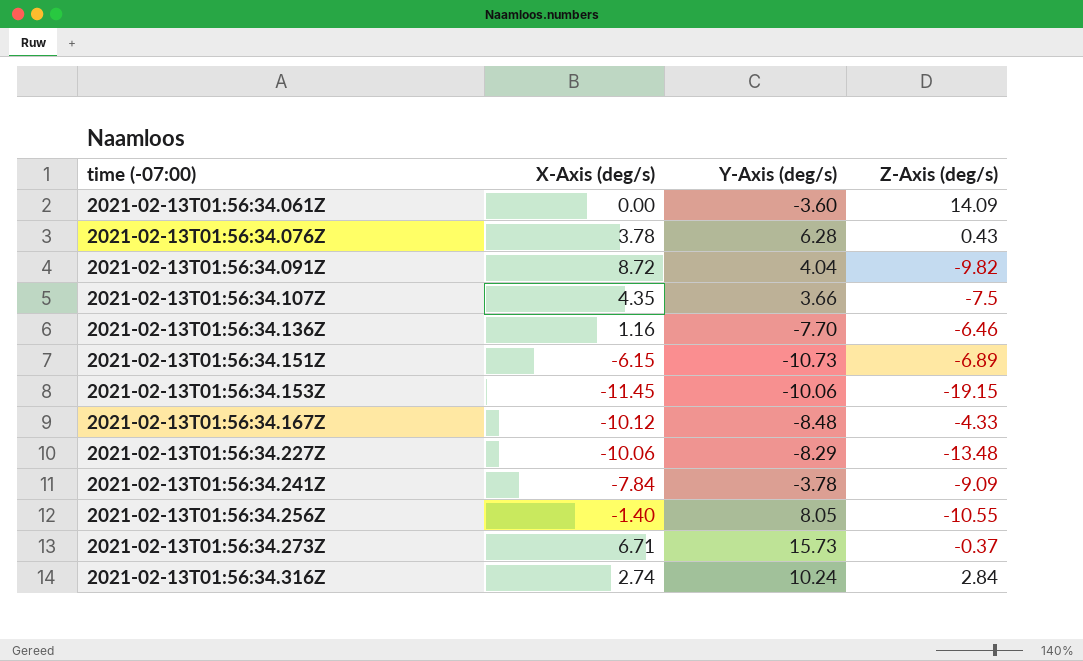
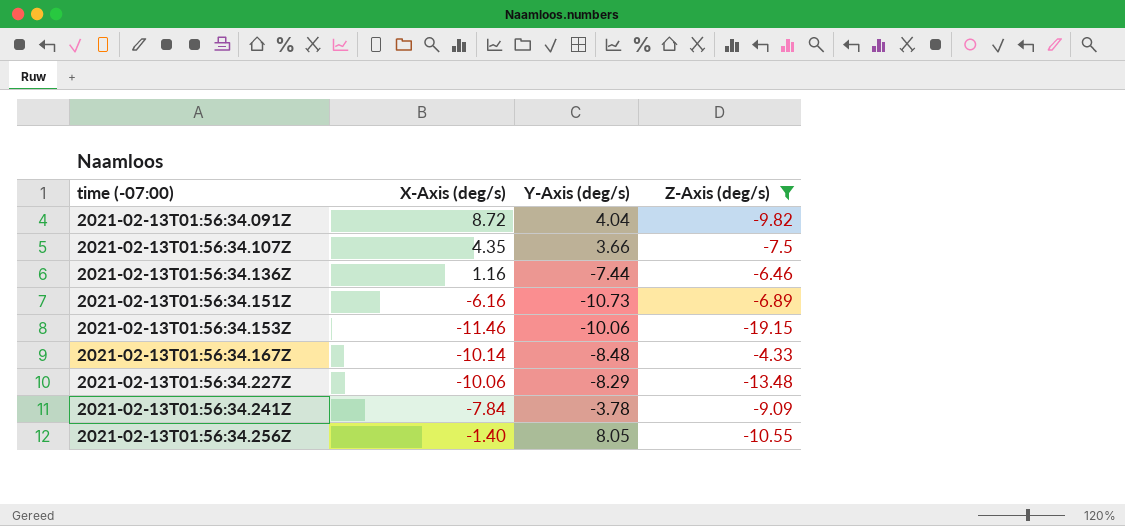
filter: none -> Z-Axis (deg/s) <= -4.33
2021-02-13T01:56:34.136Z | Y-Axis (deg/s): -7.70 -> -7.44
2021-02-13T01:56:34.151Z | X-Axis (deg/s): -6.15 -> -6.16
2021-02-13T01:56:34.153Z | X-Axis (deg/s): -11.45 -> -11.46
2021-02-13T01:56:34.167Z | X-Axis (deg/s): -10.12 -> -10.14

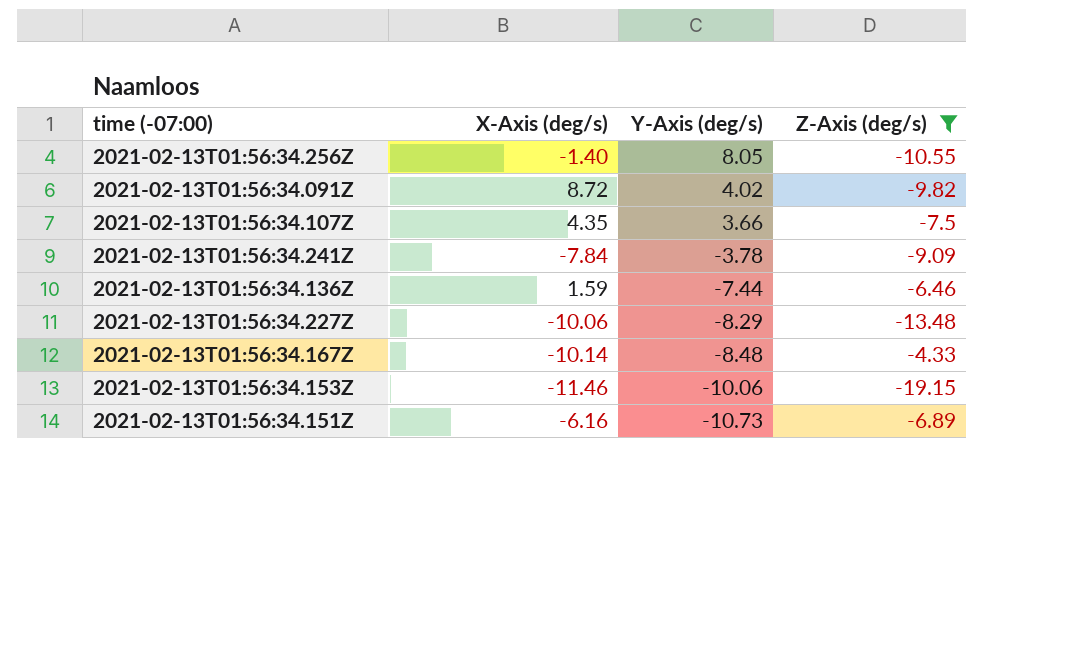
row order: time (-07:00) ascending -> Y-Axis (deg/s) descending
2021-02-13T01:56:34.091Z | Y-Axis (deg/s): 4.04 -> 4.02
2021-02-13T01:56:34.136Z | X-Axis (deg/s): 1.16 -> 1.59

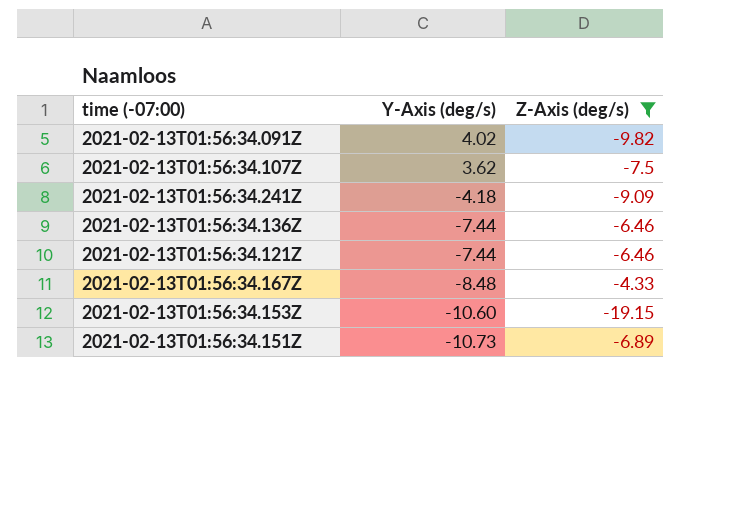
column X-Axis (deg/s) | position: 2 -> none
row 2021-02-13T01:56:34.256Z: -1.40 | 8.05 | -10.55 -> none
row 2021-02-13T01:56:34.227Z: -10.06 | -8.29 | -13.48 -> none
2021-02-13T01:56:34.107Z | Y-Axis (deg/s): 3.66 -> 3.62
2021-02-13T01:56:34.241Z | Y-Axis (deg/s): -3.78 -> -4.18
row 2021-02-13T01:56:34.121Z: none -> -7.44 | -6.46
2021-02-13T01:56:34.153Z | Y-Axis (deg/s): -10.06 -> -10.60

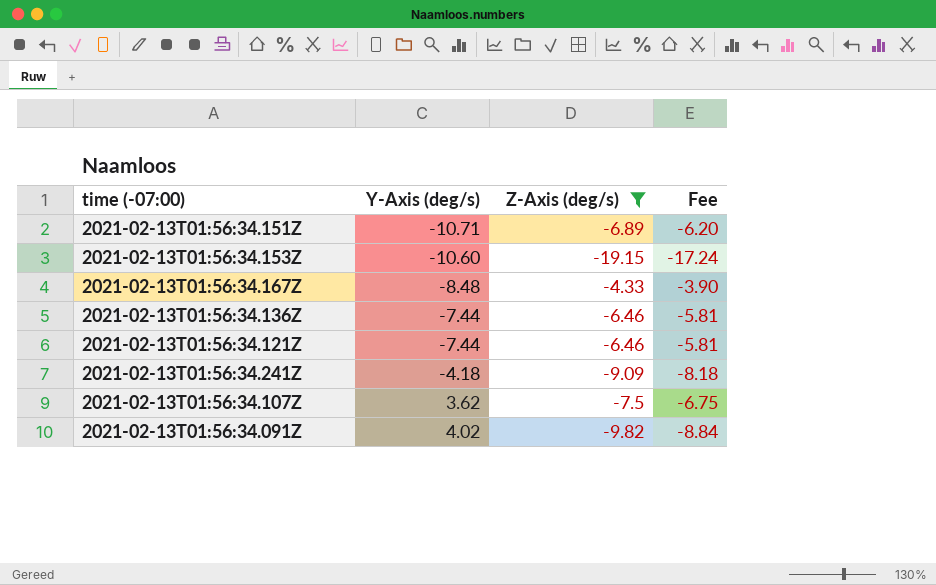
row order: Y-Axis (deg/s) descending -> Y-Axis (deg/s) ascending
column Fee | formula: none -> [Z-Axis (deg/s)] * 0.9
2021-02-13T01:56:34.151Z | Y-Axis (deg/s): -10.73 -> -10.71

